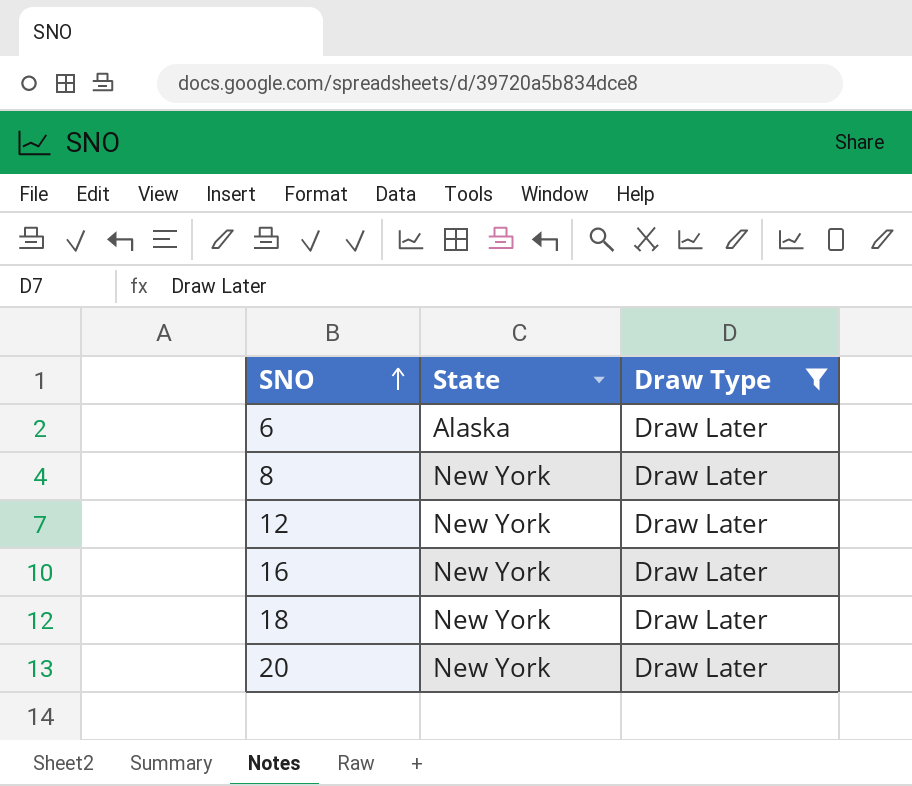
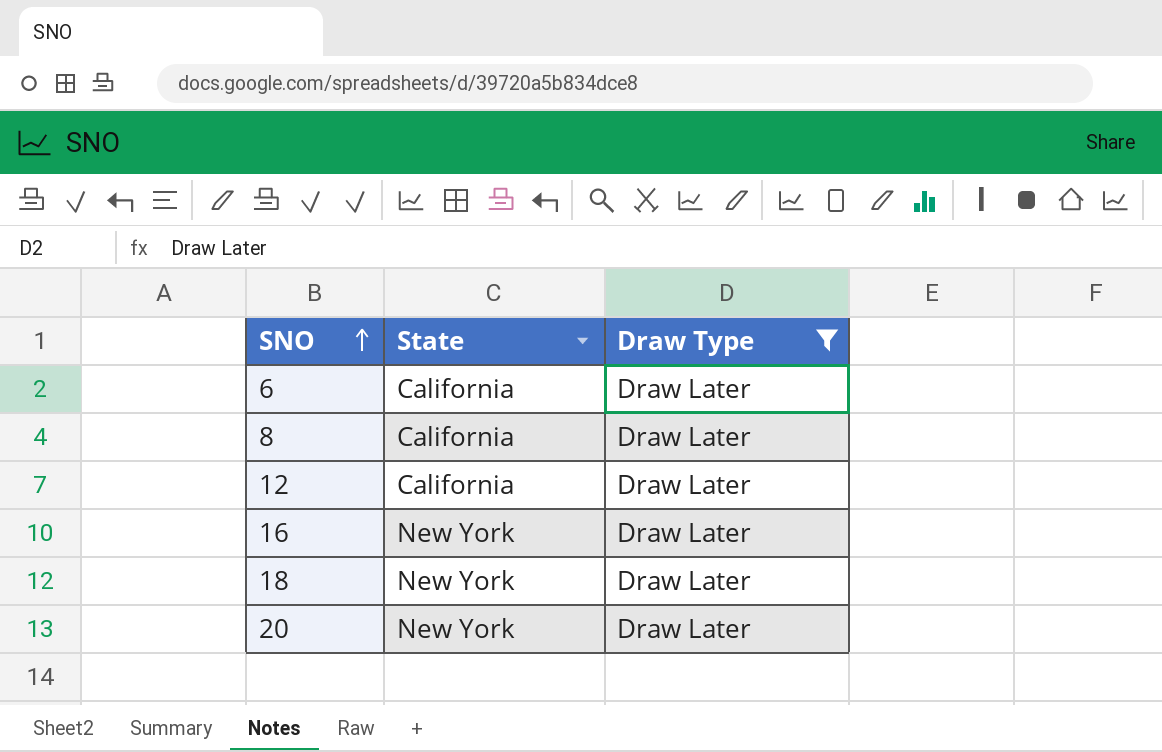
6 | State: Alaska -> California
8 | State: New York -> California
12 | State: New York -> California

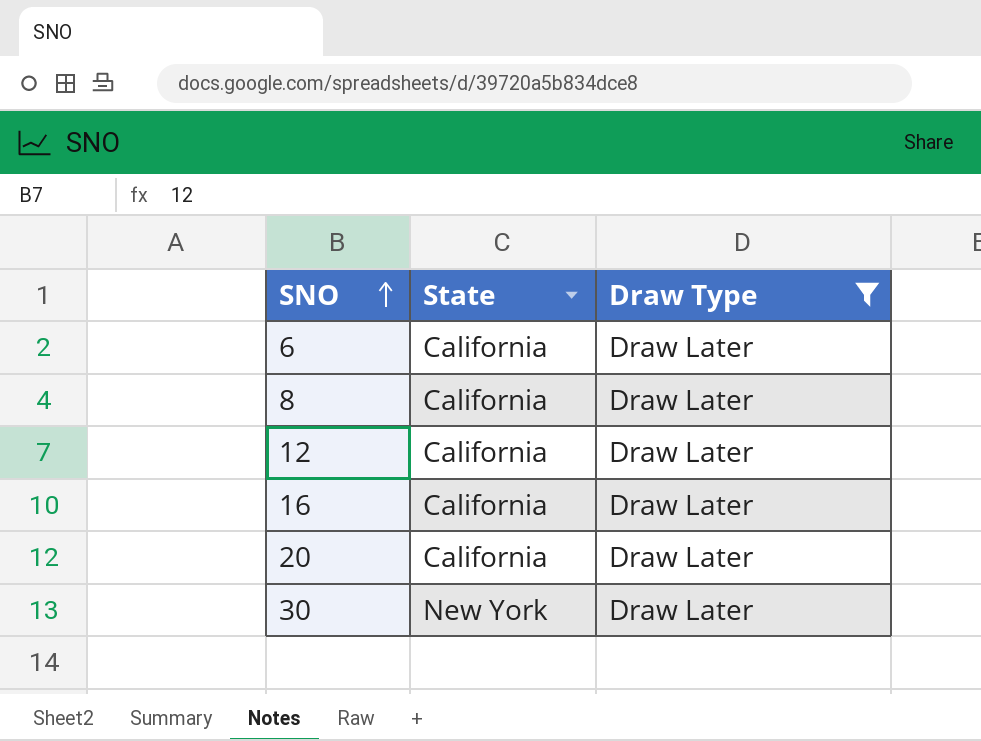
row 18: New York | Draw Later -> none
16 | State: New York -> California
20 | State: New York -> California
row 30: none -> New York | Draw Later

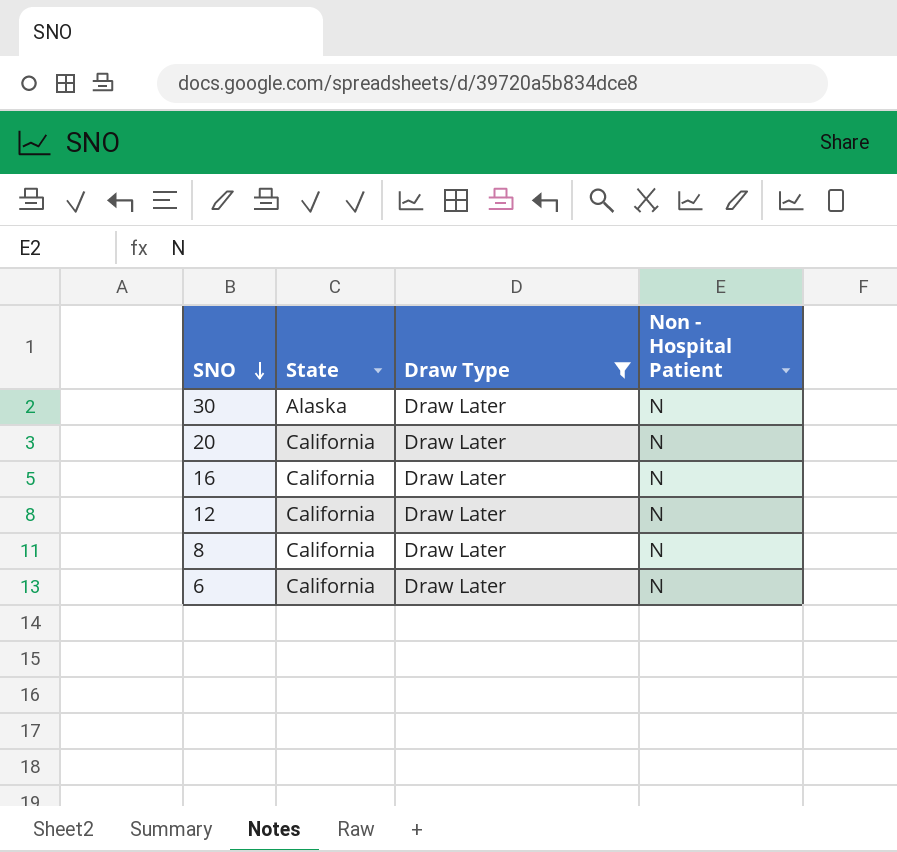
row order: SNO ascending -> SNO descending
column Non - Hospital Patient | position: none -> 4
30 | State: New York -> Alaska

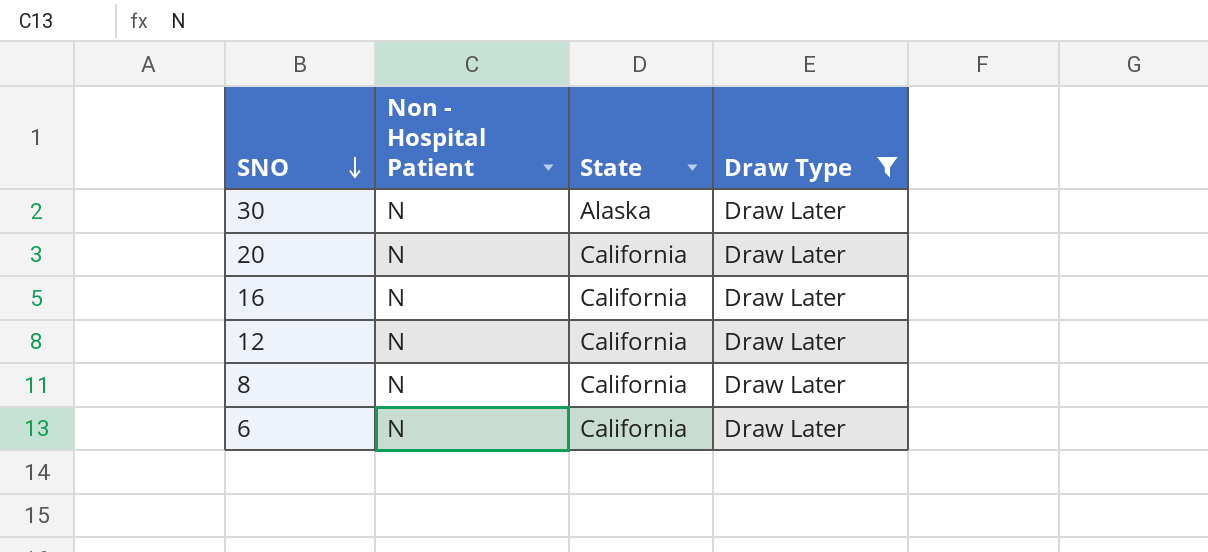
column Non - Hospital Patient | position: 4 -> 2

